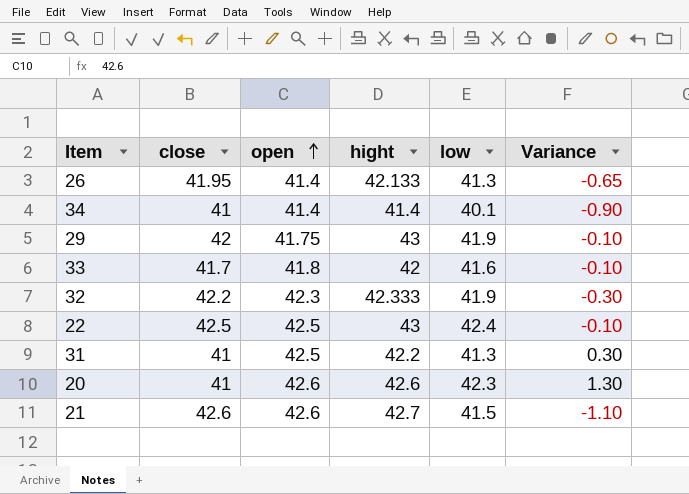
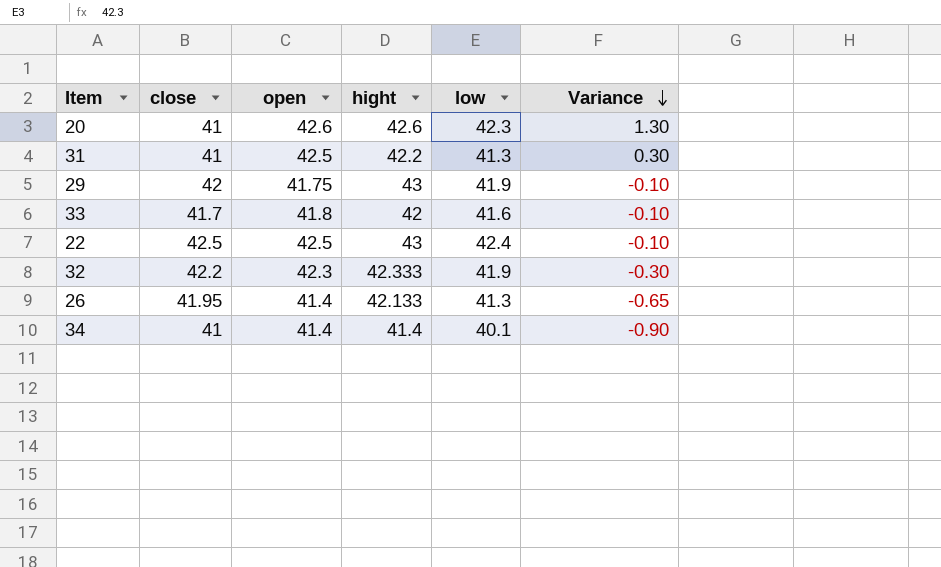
row order: open ascending -> Variance descending
row 21: 42.6 | 42.6 | 42.7 | 41.5 | -1.10 -> none

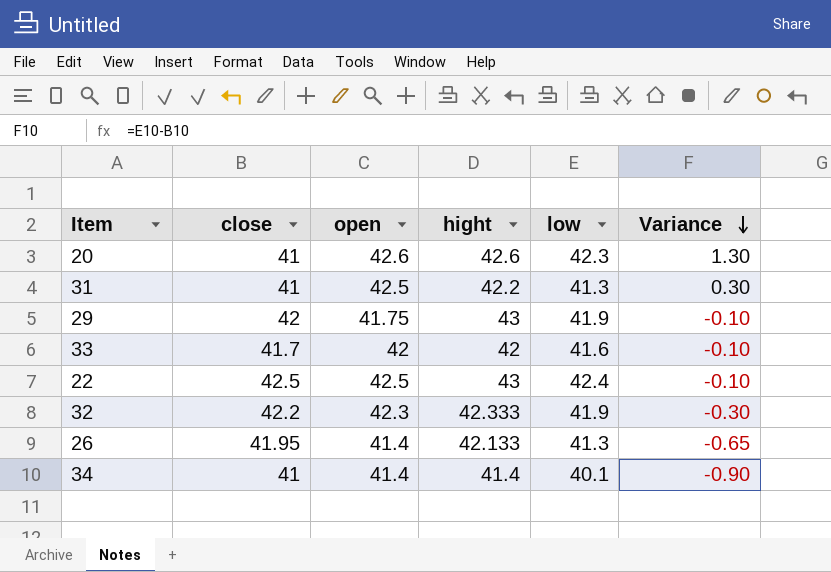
33 | open: 41.8 -> 42

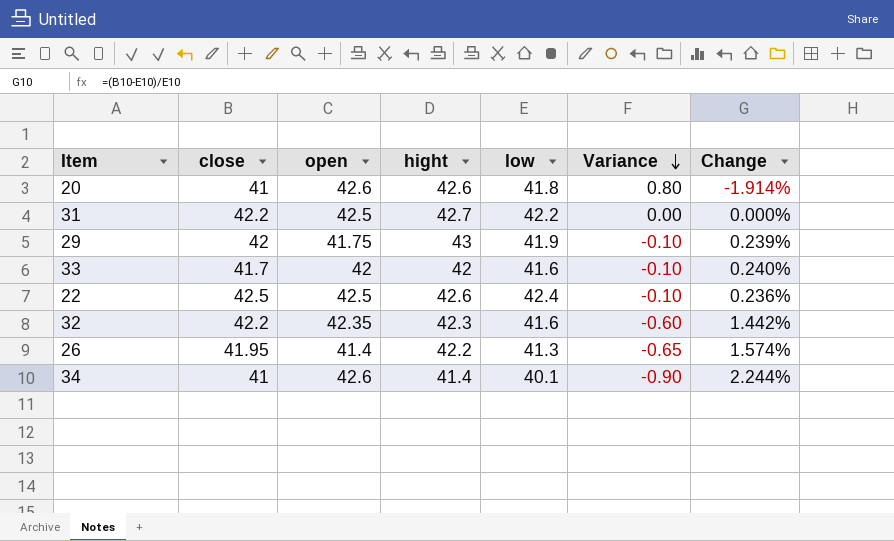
column Change | formula: none -> ([close] - [low]) / [low]
20 | low: 42.3 -> 41.8
20 | Variance: 1.30 -> 0.80
31 | close: 41 -> 42.2
31 | hight: 42.2 -> 42.7
31 | low: 41.3 -> 42.2
31 | Variance: 0.30 -> 0.00
22 | hight: 43 -> 42.6
32 | open: 42.3 -> 42.35
32 | hight: 42.333 -> 42.3
32 | low: 41.9 -> 41.6
32 | Variance: -0.30 -> -0.60
26 | hight: 42.133 -> 42.2
34 | open: 41.4 -> 42.6

